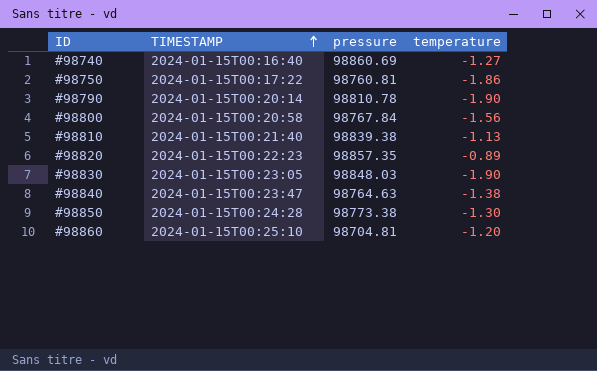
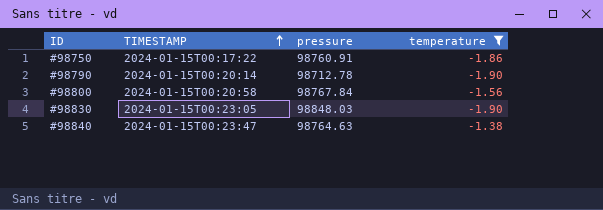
filter: none -> temperature <= -1.38
#98750 | pressure: 98760.81 -> 98760.91
#98790 | pressure: 98810.78 -> 98712.78

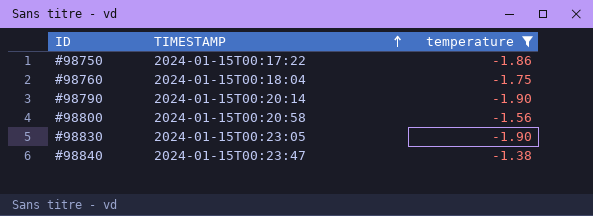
column pressure | position: 3 -> none
row #98760: none -> 2024-01-15T00:18:04 | -1.75

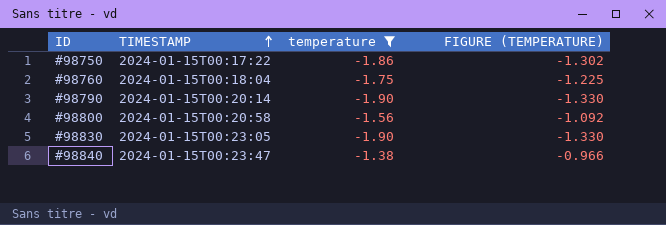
column FIGURE (TEMPERATURE) | formula: none -> [temperature] * 0.7

